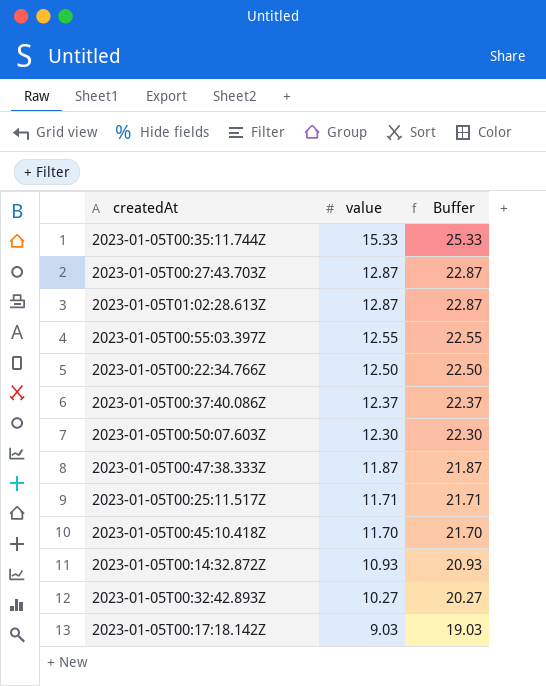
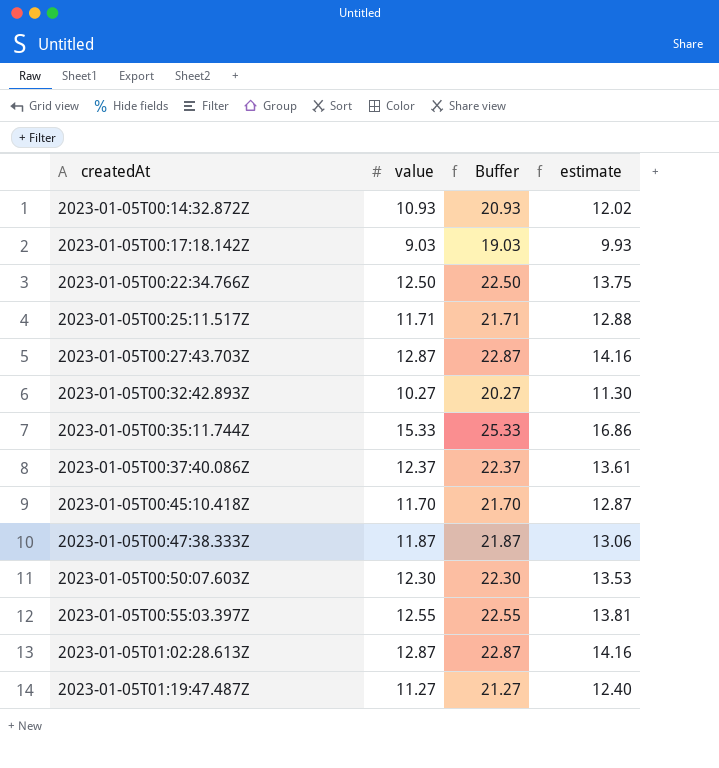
row order: value descending -> createdAt ascending
column estimate | formula: none -> [value] * 1.1
row 2023-01-05T01:19:47.487Z: none -> 11.27 | 21.27 | 12.40

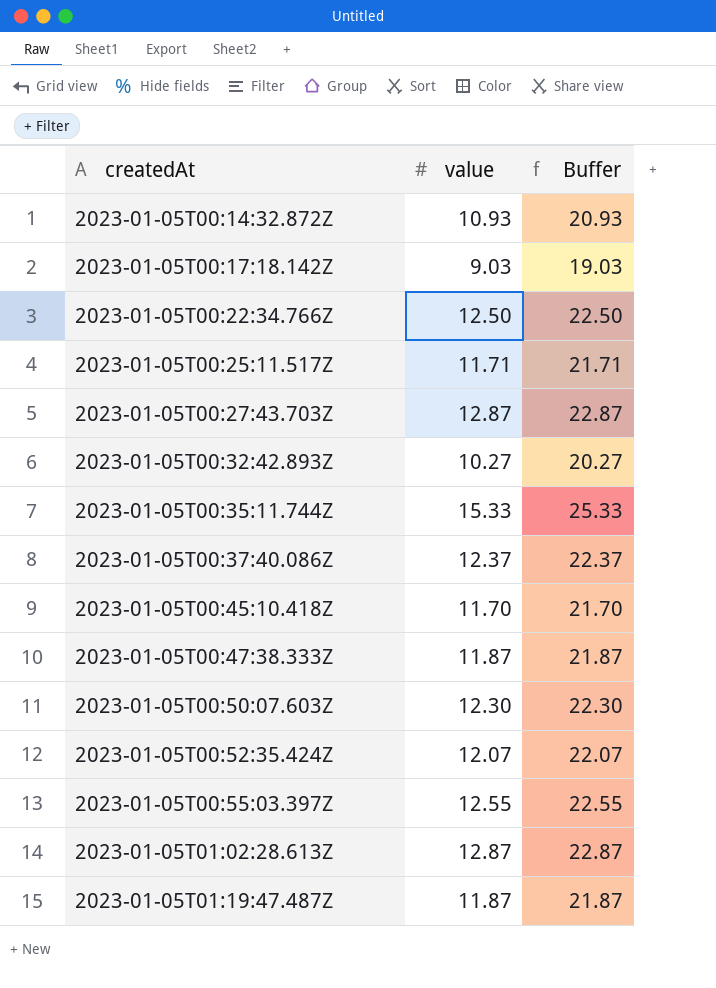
column estimate | formula: [value] * 1.1 -> none
row 2023-01-05T00:52:35.424Z: none -> 12.07 | 22.07
2023-01-05T01:19:47.487Z | value: 11.27 -> 11.87
2023-01-05T01:19:47.487Z | Buffer: 21.27 -> 21.87

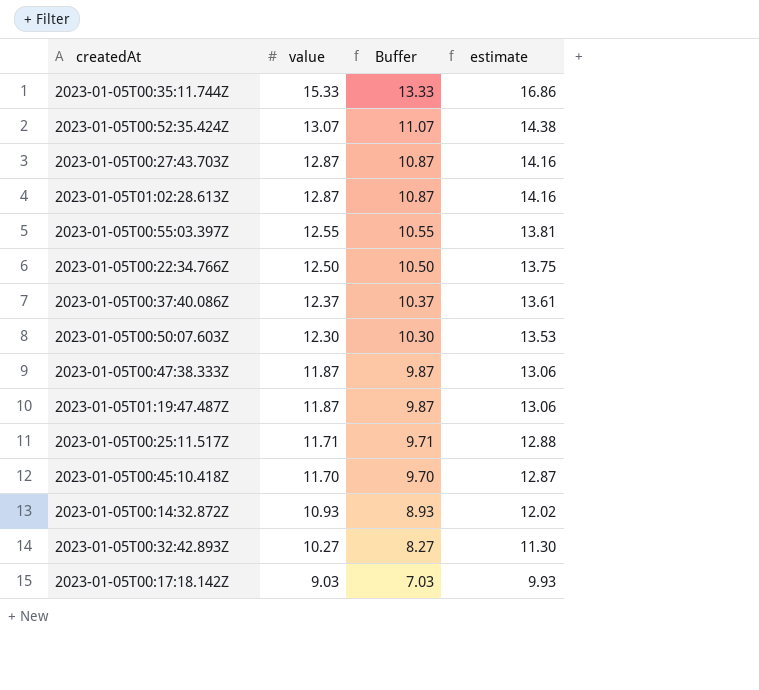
row order: createdAt ascending -> value descending
column Buffer | formula: [value] + 10 -> [value] - 2
column estimate | formula: none -> [value] * 1.1
2023-01-05T00:52:35.424Z | value: 12.07 -> 13.07

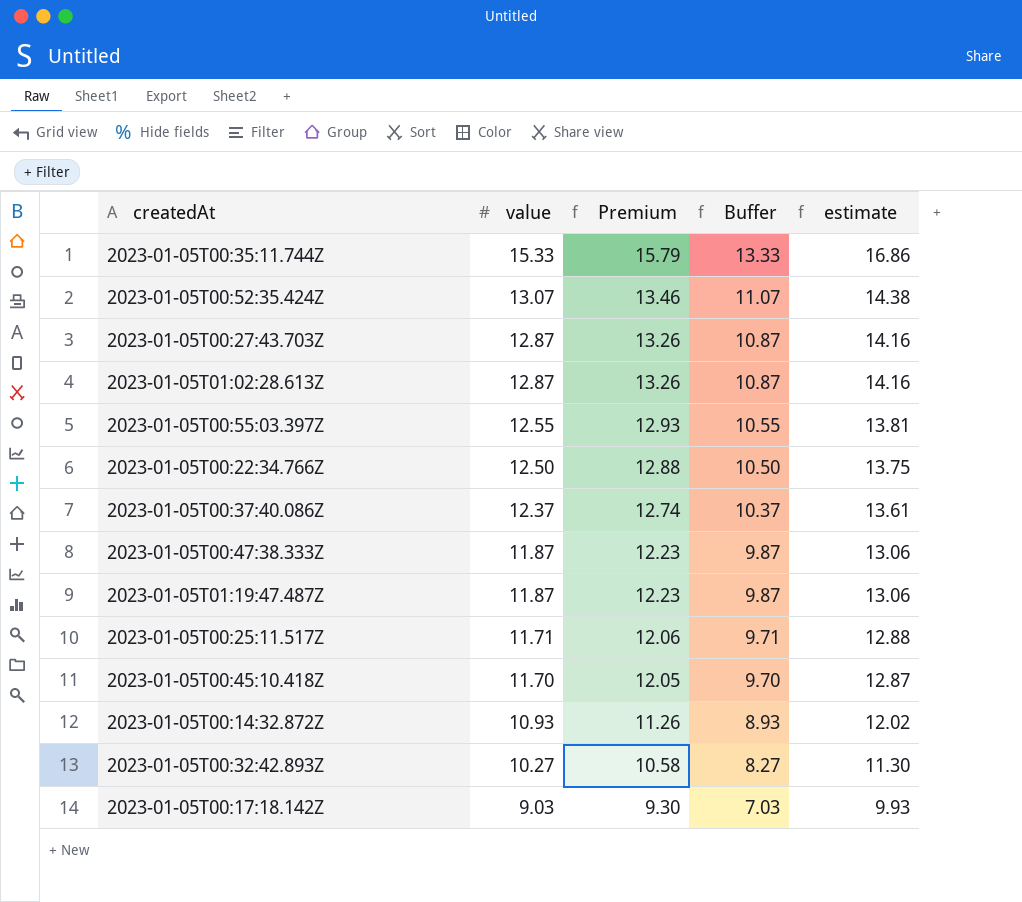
column Premium | formula: none -> [value] * 1.03
row 2023-01-05T00:50:07.603Z: 12.30 | 10.30 | 13.53 -> none

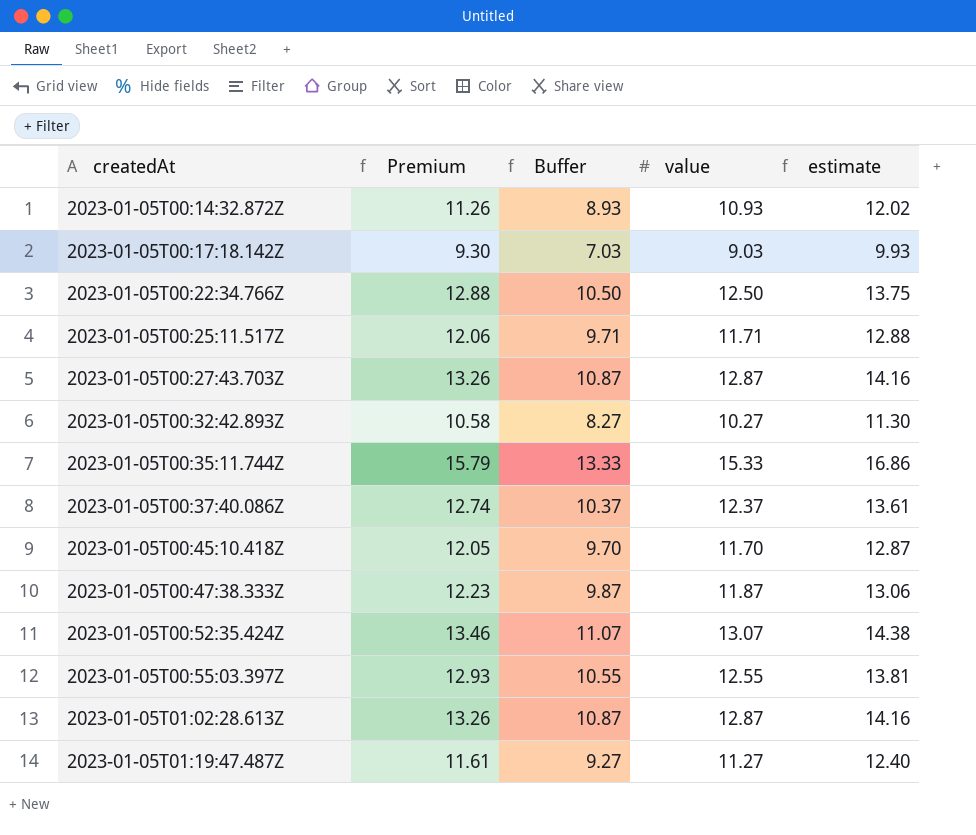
row order: value descending -> createdAt ascending
column value | position: 2 -> 4
2023-01-05T01:19:47.487Z | Premium: 12.23 -> 11.61
2023-01-05T01:19:47.487Z | Buffer: 9.87 -> 9.27
2023-01-05T01:19:47.487Z | value: 11.87 -> 11.27
2023-01-05T01:19:47.487Z | estimate: 13.06 -> 12.40

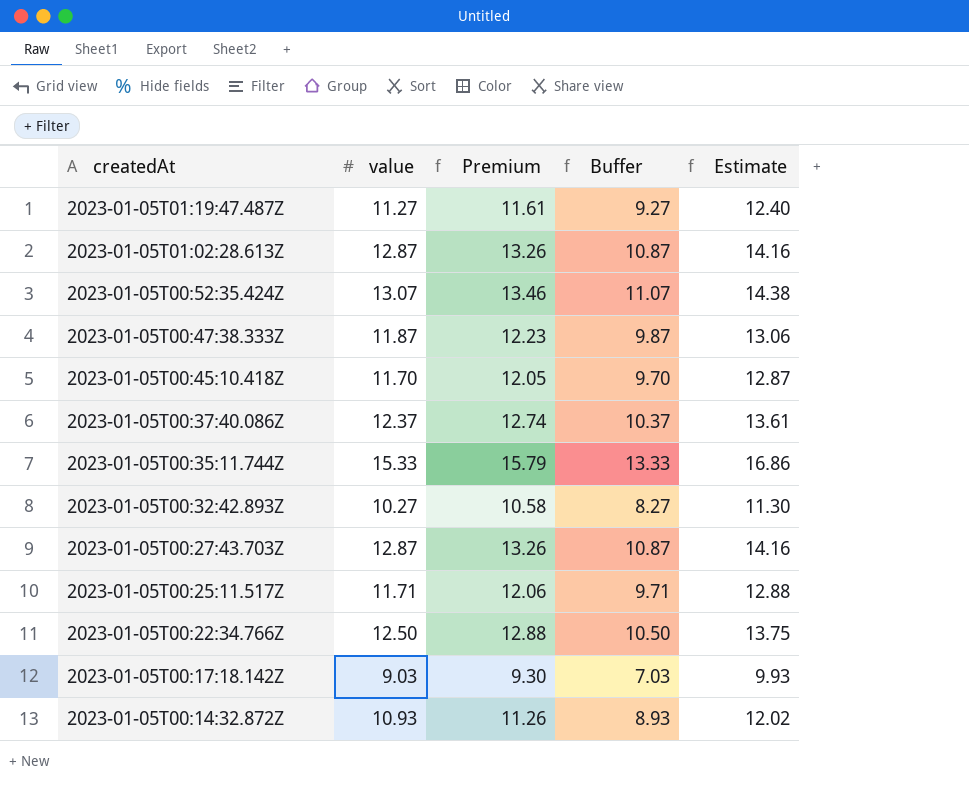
row order: createdAt ascending -> createdAt descending
column value | position: 4 -> 2
column name: estimate -> Estimate
row 2023-01-05T00:55:03.397Z: 12.93 | 10.55 | 12.55 | 13.81 -> none

